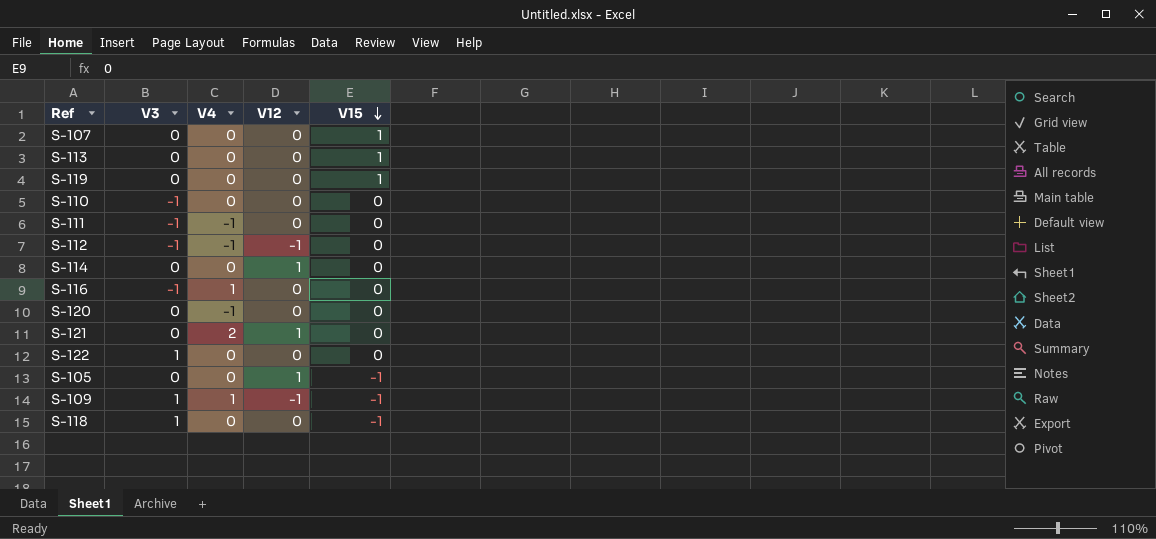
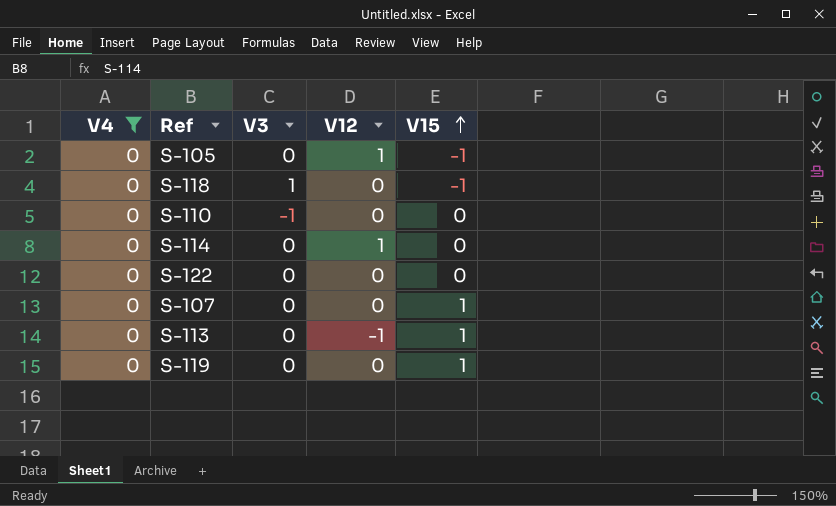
filter: none -> V4 = 0
row order: V15 descending -> V15 ascending
column V4 | position: 3 -> 1
S-122 | V3: 1 -> 0
S-113 | V12: 0 -> -1

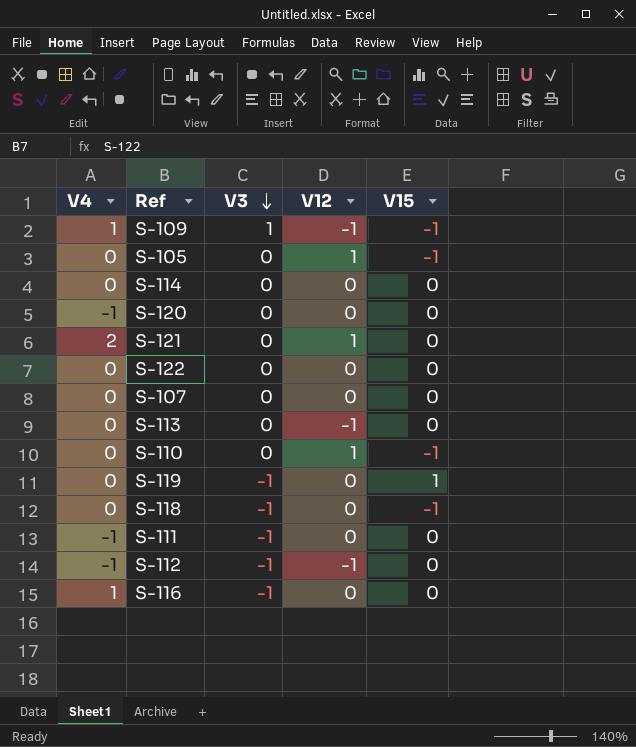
filter: V4 = 0 -> none
row order: V15 ascending -> V3 descending
S-114 | V12: 1 -> 0
S-107 | V15: 1 -> 0
S-113 | V15: 1 -> 0
S-110 | V3: -1 -> 0
S-110 | V12: 0 -> 1
S-110 | V15: 0 -> -1
S-119 | V3: 0 -> -1
S-118 | V3: 1 -> -1

